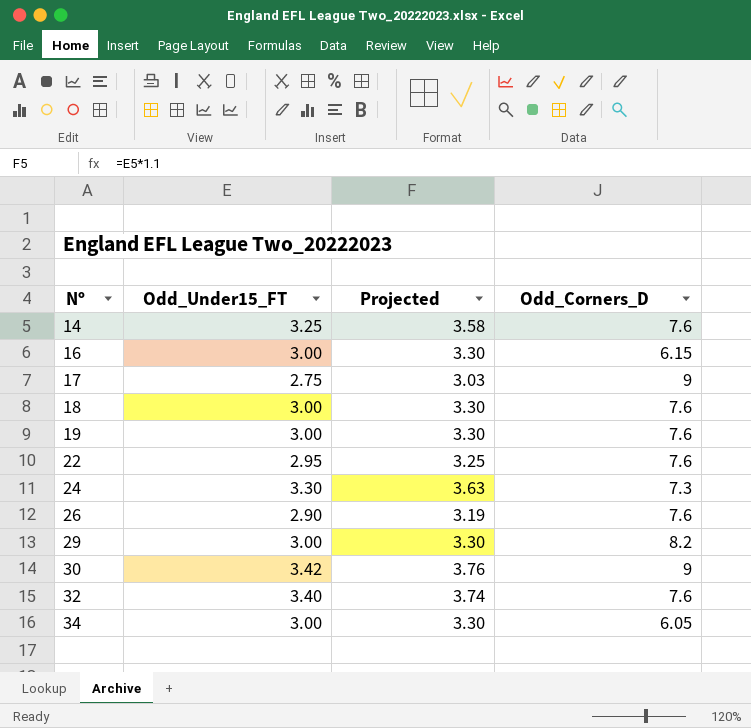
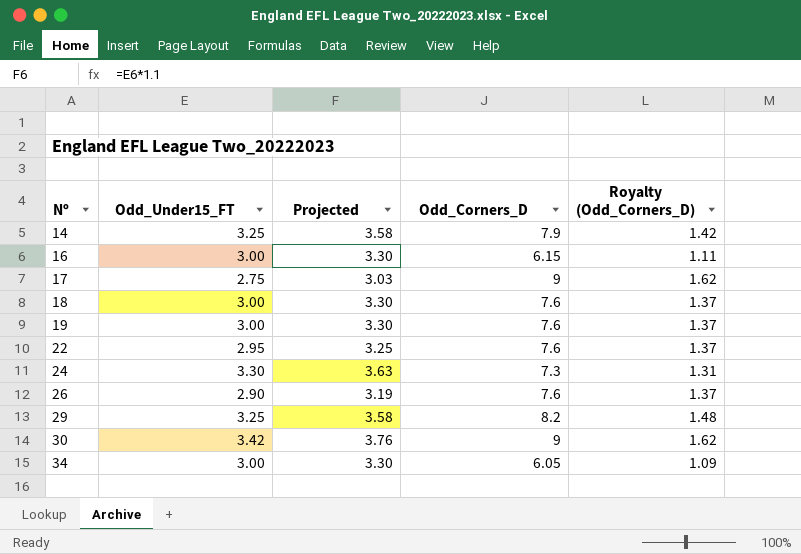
column Royalty (Odd_Corners_D) | formula: none -> [Odd_Corners_D] * 0.18
row 32: 3.40 | 3.74 | 7.6 -> none
14 | Odd_Corners_D: 7.6 -> 7.9
29 | Odd_Under15_FT: 3.00 -> 3.25
29 | Projected: 3.30 -> 3.58

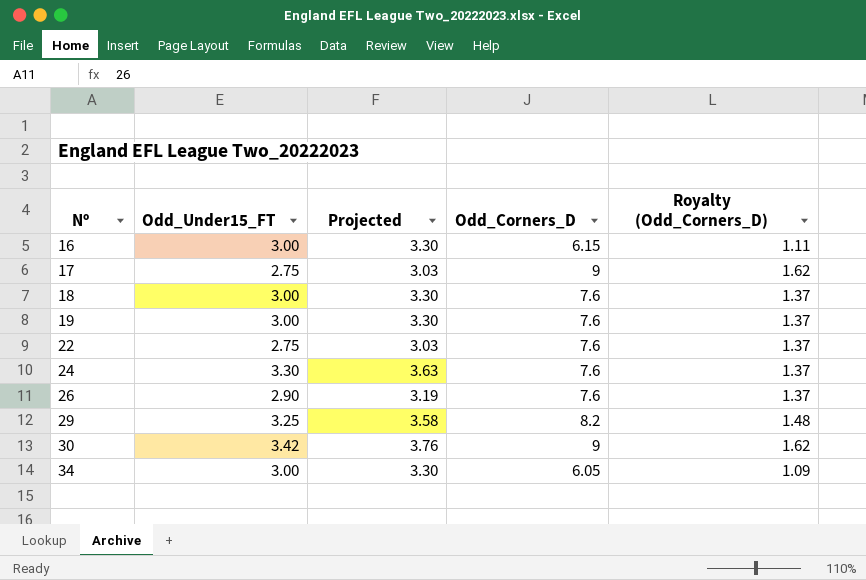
row 14: 3.25 | 3.58 | 7.9 | 1.42 -> none
22 | Odd_Under15_FT: 2.95 -> 2.75
22 | Projected: 3.25 -> 3.03
24 | Odd_Corners_D: 7.3 -> 7.6
24 | Royalty (Odd_Corners_D): 1.31 -> 1.37

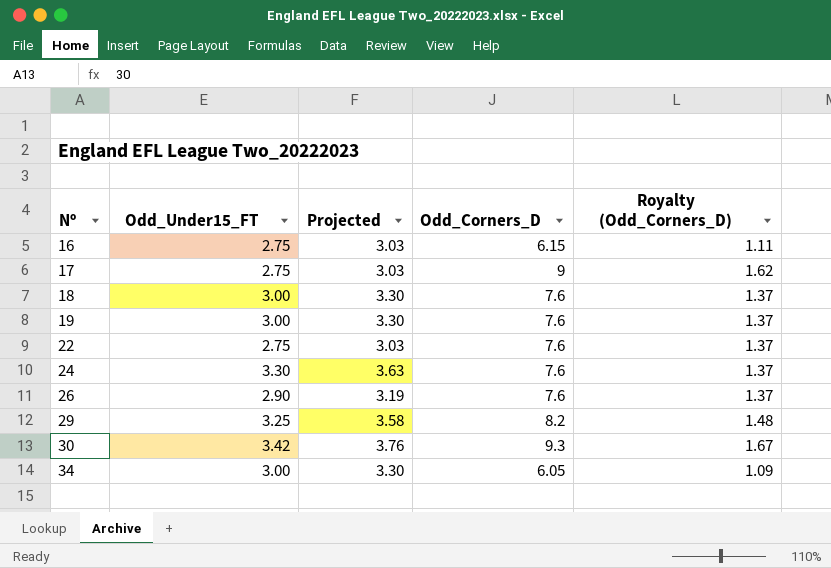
16 | Odd_Under15_FT: 3.00 -> 2.75
16 | Projected: 3.30 -> 3.03
30 | Odd_Corners_D: 9 -> 9.3
30 | Royalty (Odd_Corners_D): 1.62 -> 1.67

